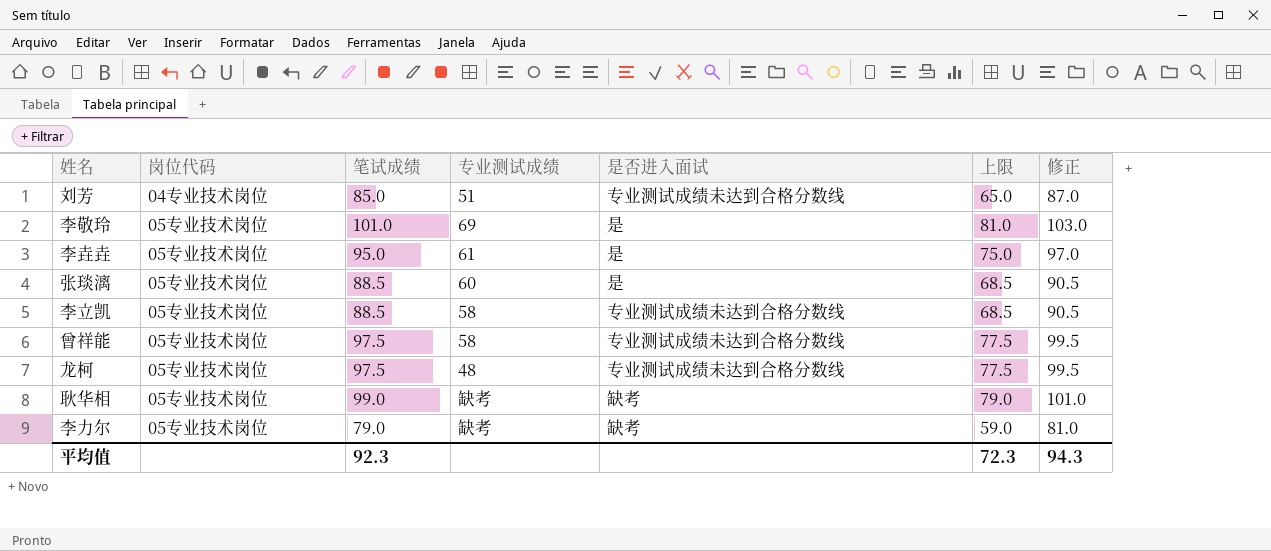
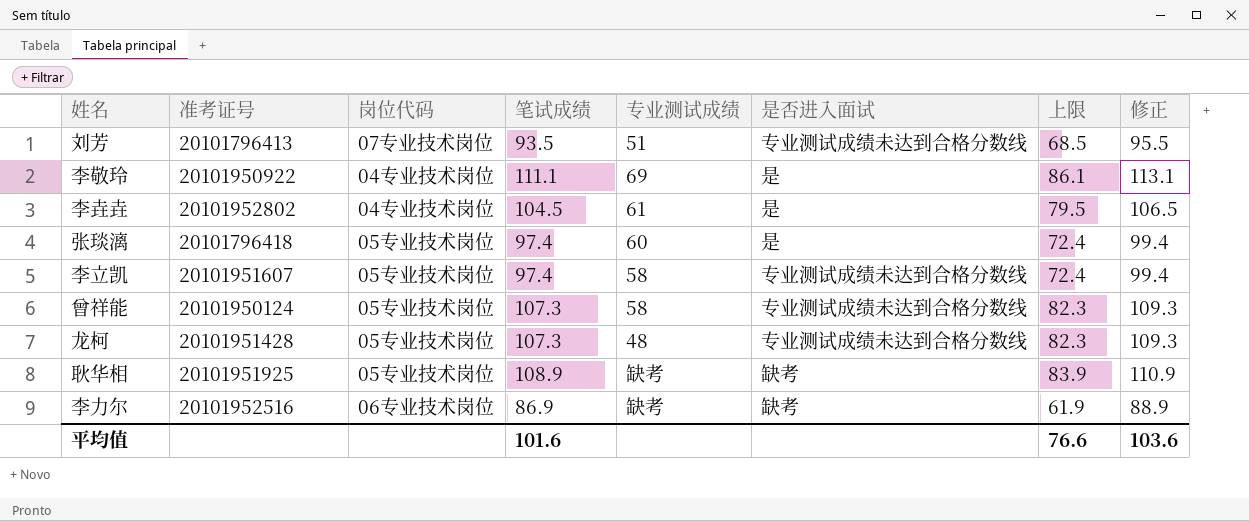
column 准考证号 | position: none -> 2
column 上限 | formula: [笔试成绩] - 20 -> [笔试成绩] - 25
刘芳 | 岗位代码: 04专业技术岗位 -> 07专业技术岗位
刘芳 | 笔试成绩: 85.0 -> 93.5
刘芳 | 修正: 87.0 -> 95.5
李敬玲 | 岗位代码: 05专业技术岗位 -> 04专业技术岗位
李敬玲 | 笔试成绩: 101.0 -> 111.1
李敬玲 | 修正: 103.0 -> 113.1
李垚垚 | 岗位代码: 05专业技术岗位 -> 04专业技术岗位
李垚垚 | 笔试成绩: 95.0 -> 104.5
李垚垚 | 修正: 97.0 -> 106.5
张琰漓 | 笔试成绩: 88.5 -> 97.4
张琰漓 | 修正: 90.5 -> 99.4
李立凯 | 笔试成绩: 88.5 -> 97.4
李立凯 | 修正: 90.5 -> 99.4
曾祥能 | 笔试成绩: 97.5 -> 107.3
曾祥能 | 修正: 99.5 -> 109.3
龙柯 | 笔试成绩: 97.5 -> 107.3
龙柯 | 修正: 99.5 -> 109.3
耿华相 | 笔试成绩: 99.0 -> 108.9
耿华相 | 修正: 101.0 -> 110.9
李力尔 | 岗位代码: 05专业技术岗位 -> 06专业技术岗位
李力尔 | 笔试成绩: 79.0 -> 86.9
李力尔 | 修正: 81.0 -> 88.9
平均值 | 笔试成绩: 92.3 -> 101.6
平均值 | 上限: 72.3 -> 76.6
平均值 | 修正: 94.3 -> 103.6

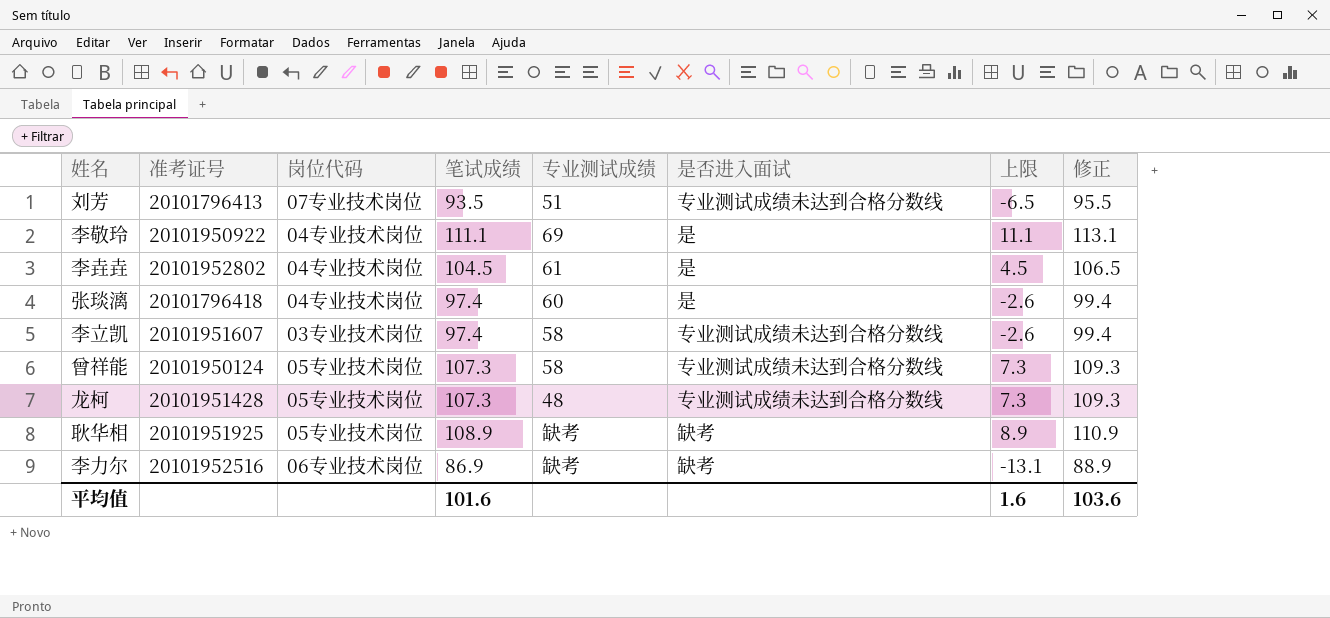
column 上限 | formula: [笔试成绩] - 25 -> [笔试成绩] - 100
张琰漓 | 岗位代码: 05专业技术岗位 -> 04专业技术岗位
李立凯 | 岗位代码: 05专业技术岗位 -> 03专业技术岗位
平均值 | 上限: 76.6 -> 1.6

